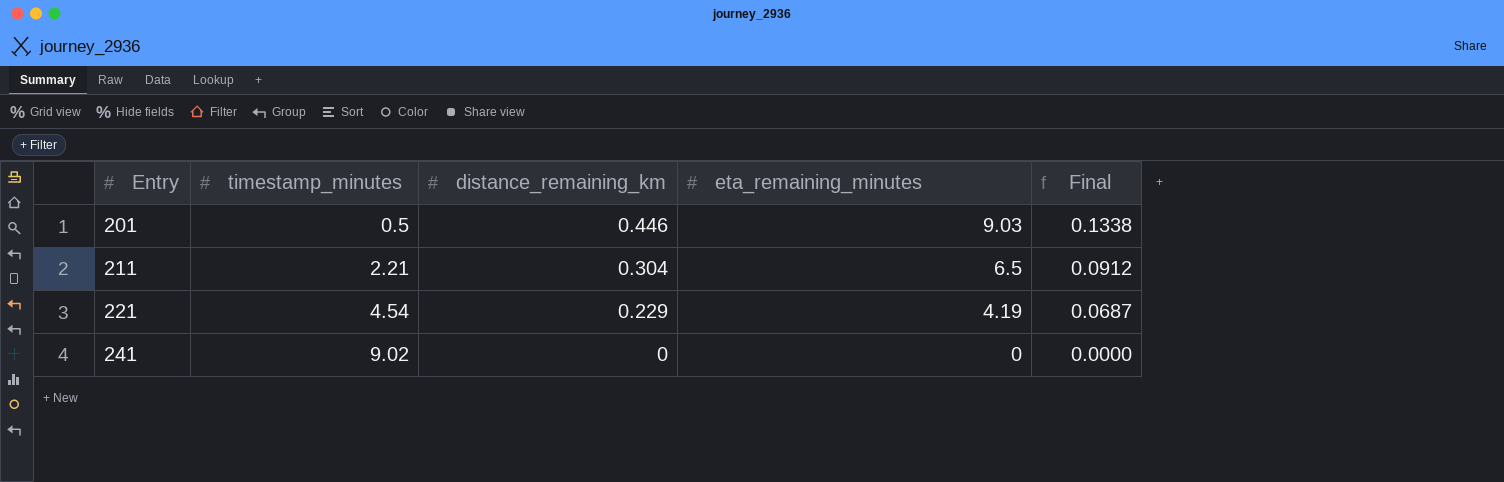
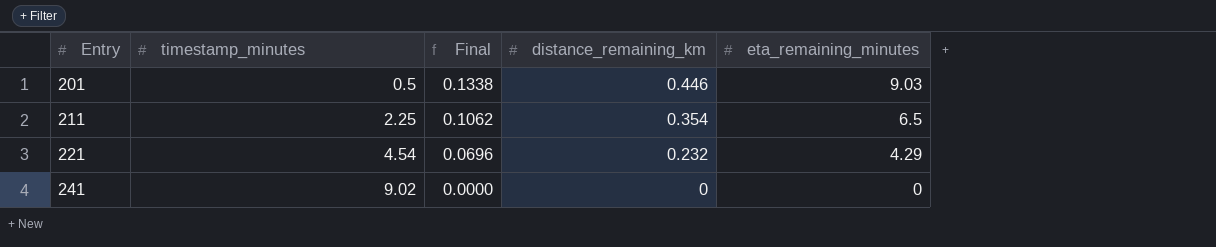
column Final | position: 5 -> 3
211 | timestamp_minutes: 2.21 -> 2.25
211 | Final: 0.0912 -> 0.1062
211 | distance_remaining_km: 0.304 -> 0.354
221 | Final: 0.0687 -> 0.0696
221 | distance_remaining_km: 0.229 -> 0.232
221 | eta_remaining_minutes: 4.19 -> 4.29

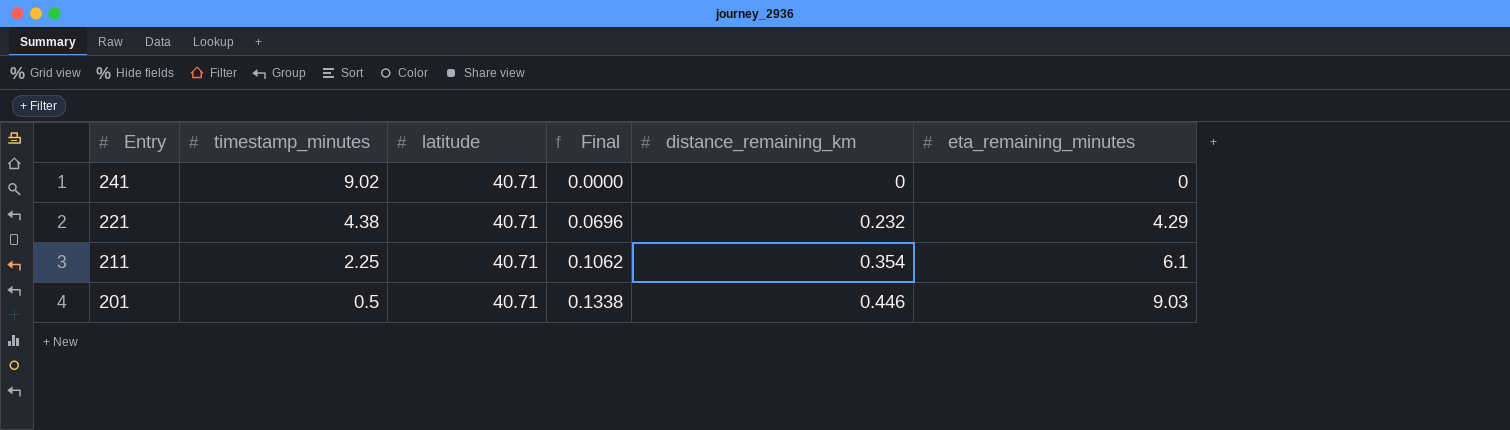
row order: Entry ascending -> Entry descending
column latitude | position: none -> 3
221 | timestamp_minutes: 4.54 -> 4.38
211 | eta_remaining_minutes: 6.5 -> 6.1

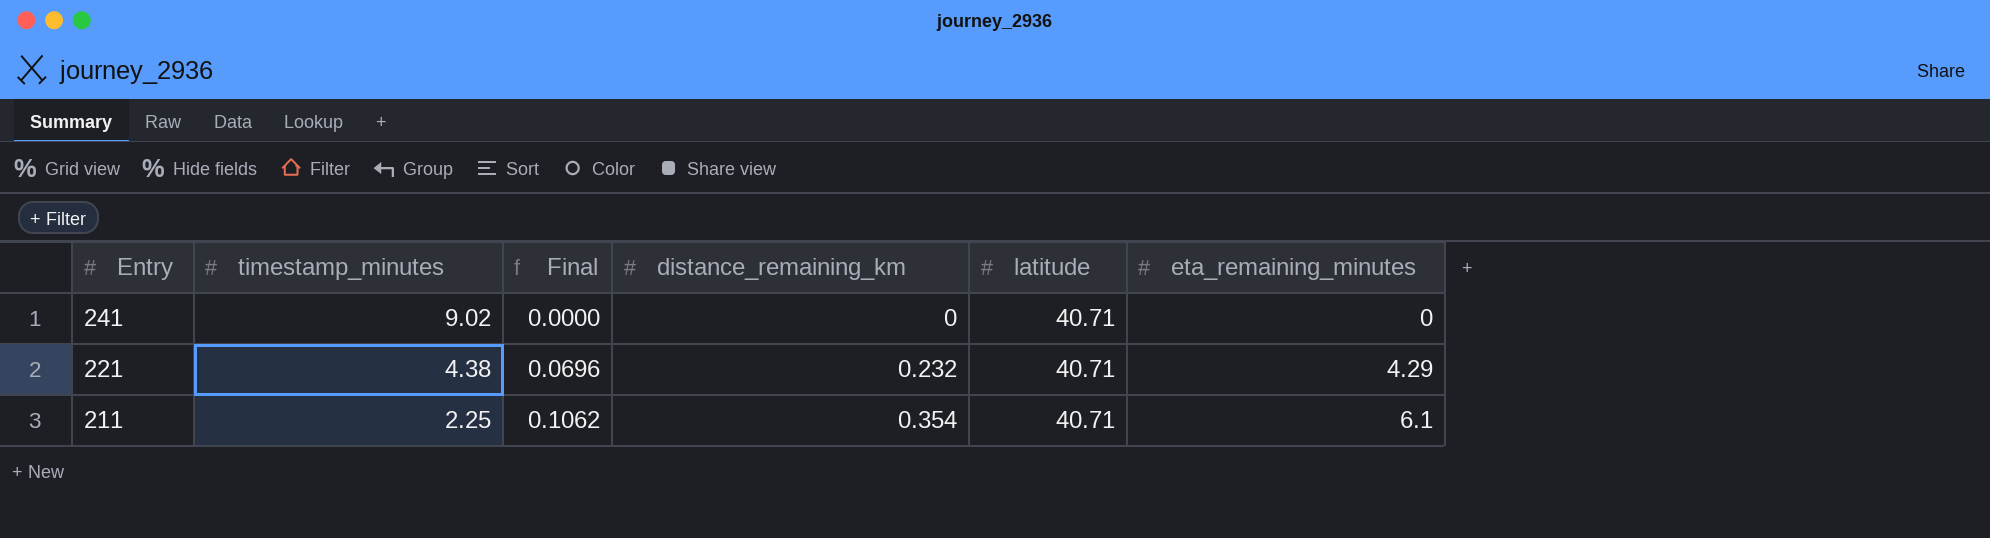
column latitude | position: 3 -> 5
row 201: 0.5 | 40.71 | 0.1338 | 0.446 | 9.03 -> none

